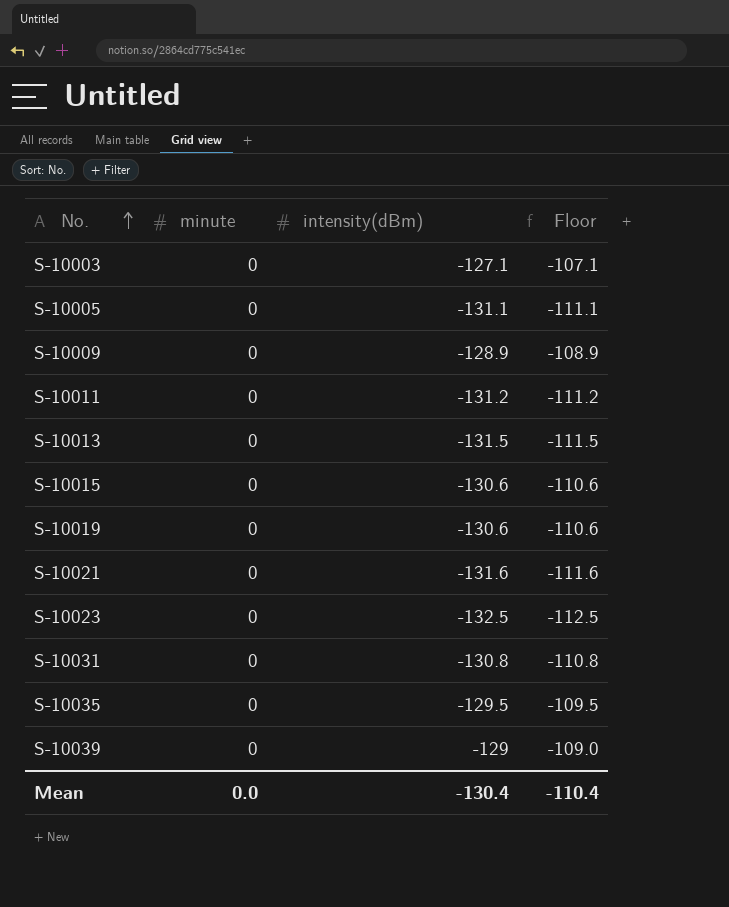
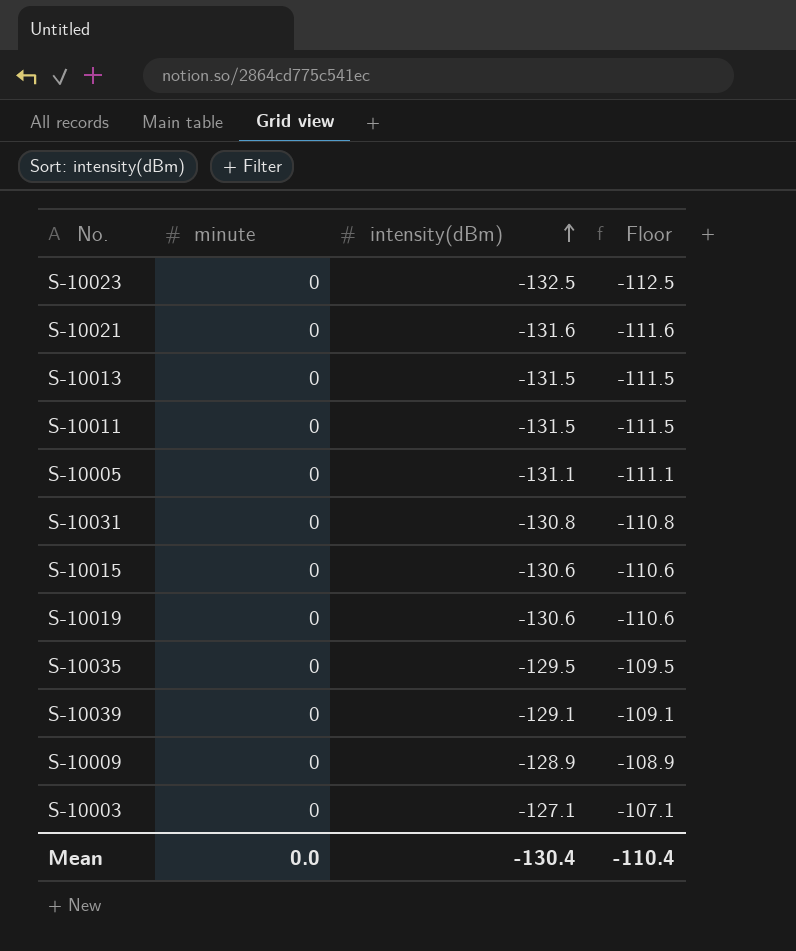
row order: No. ascending -> intensity(dBm) ascending
S-10011 | intensity(dBm): -131.2 -> -131.5
S-10011 | Floor: -111.2 -> -111.5
S-10039 | intensity(dBm): -129 -> -129.1
S-10039 | Floor: -109.0 -> -109.1

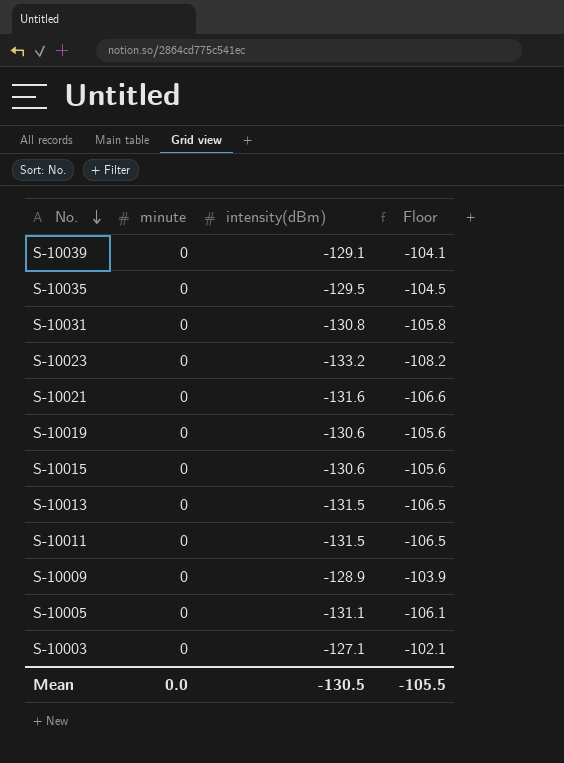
row order: intensity(dBm) ascending -> No. descending
column Floor | formula: [intensity(dBm)] + 20 -> [intensity(dBm)] + 25
S-10023 | intensity(dBm): -132.5 -> -133.2
Mean | intensity(dBm): -130.4 -> -130.5
Mean | Floor: -110.4 -> -105.5

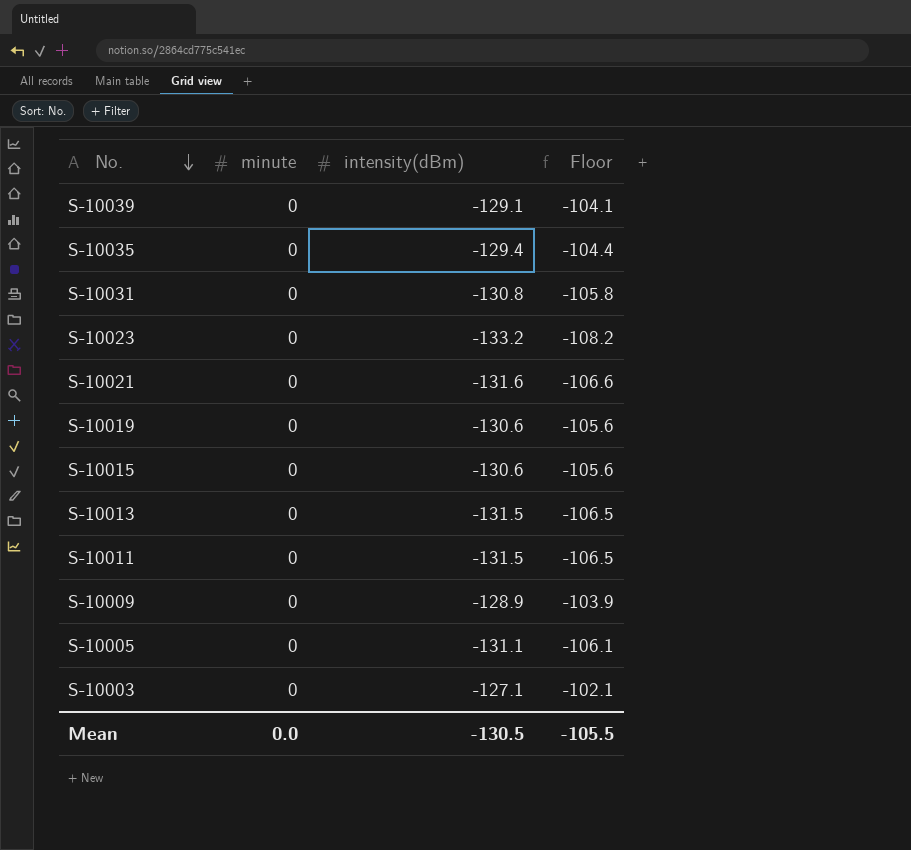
S-10035 | intensity(dBm): -129.5 -> -129.4
S-10035 | Floor: -104.5 -> -104.4

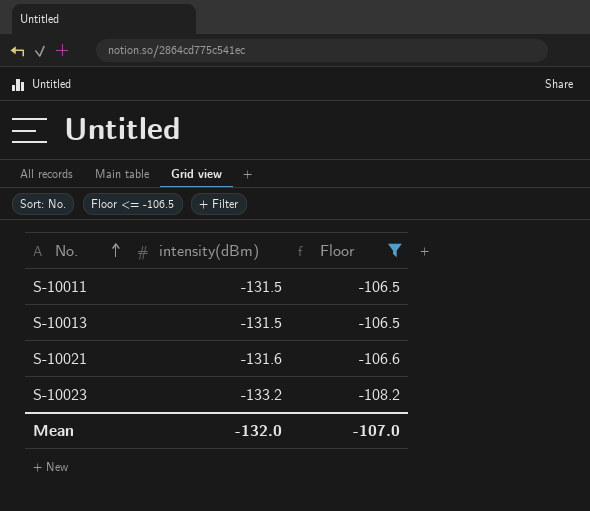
filter: none -> Floor <= -106.5
row order: No. descending -> No. ascending
column minute | position: 2 -> none
Mean | intensity(dBm): -130.5 -> -132.0
Mean | Floor: -105.5 -> -107.0

